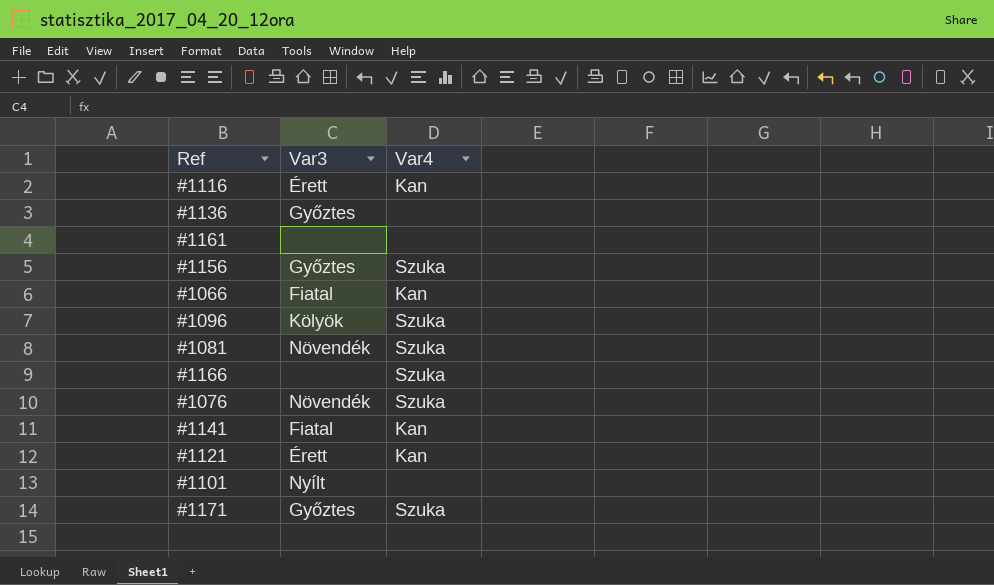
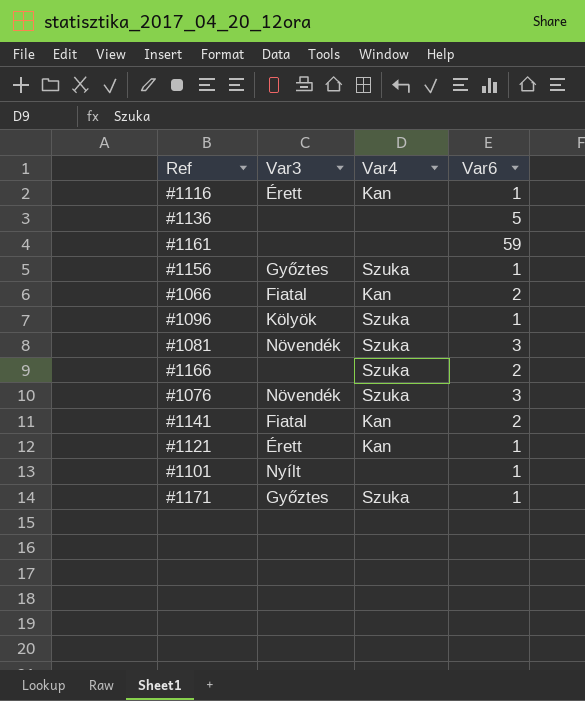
column Var6 | position: none -> 4
#1136 | Var3: Győztes -> none

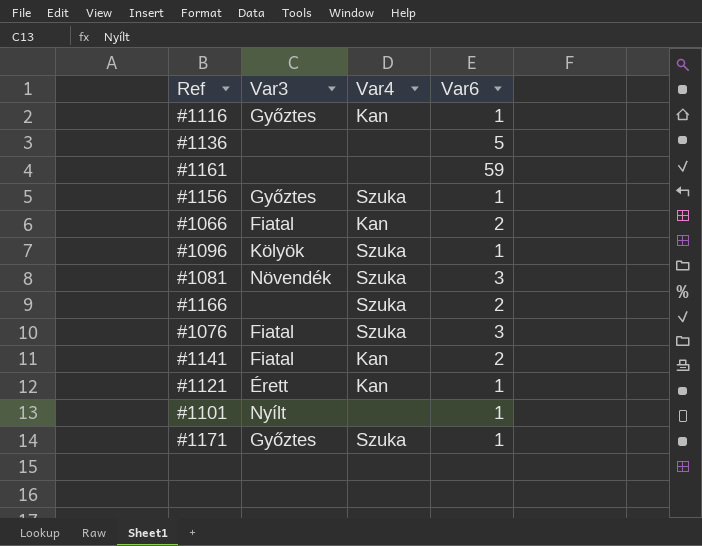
#1116 | Var3: Érett -> Győztes
#1076 | Var3: Növendék -> Fiatal

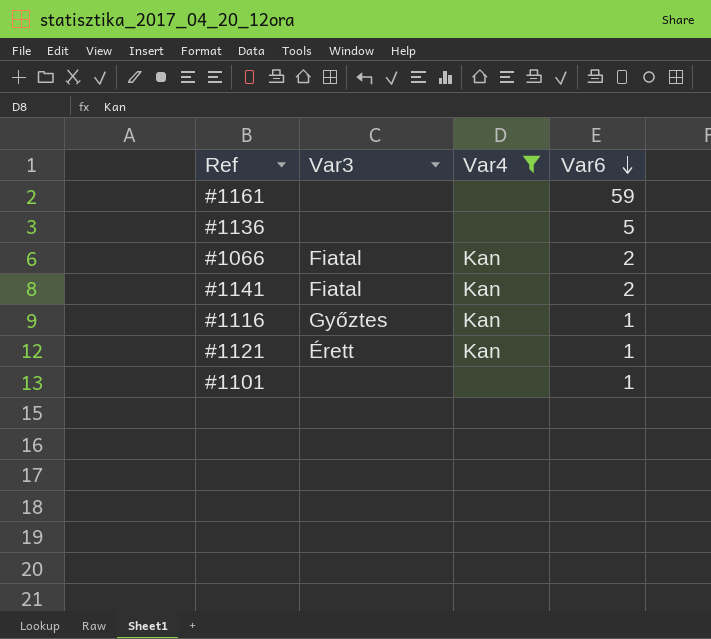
filter: none -> Var4 != Szuka
row order: none -> Var6 descending
#1101 | Var3: Nyílt -> none

